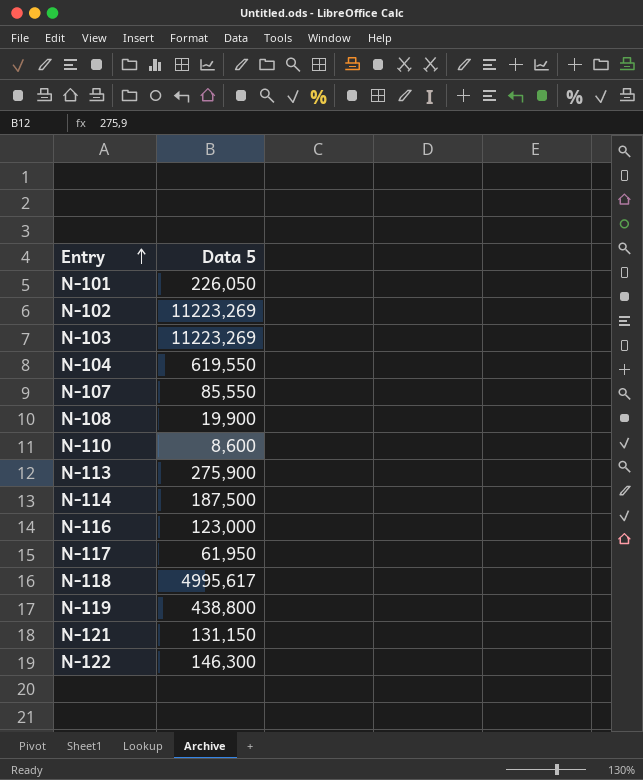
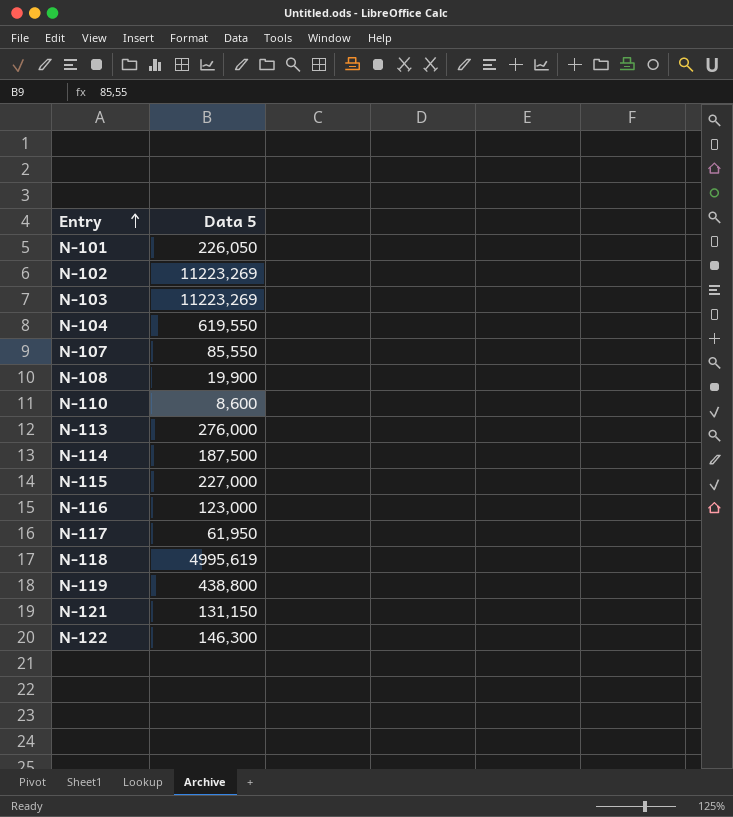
N-113 | Data 5: 275,900 -> 276,000
row N-115: none -> 227,000
N-118 | Data 5: 4995,617 -> 4995,619

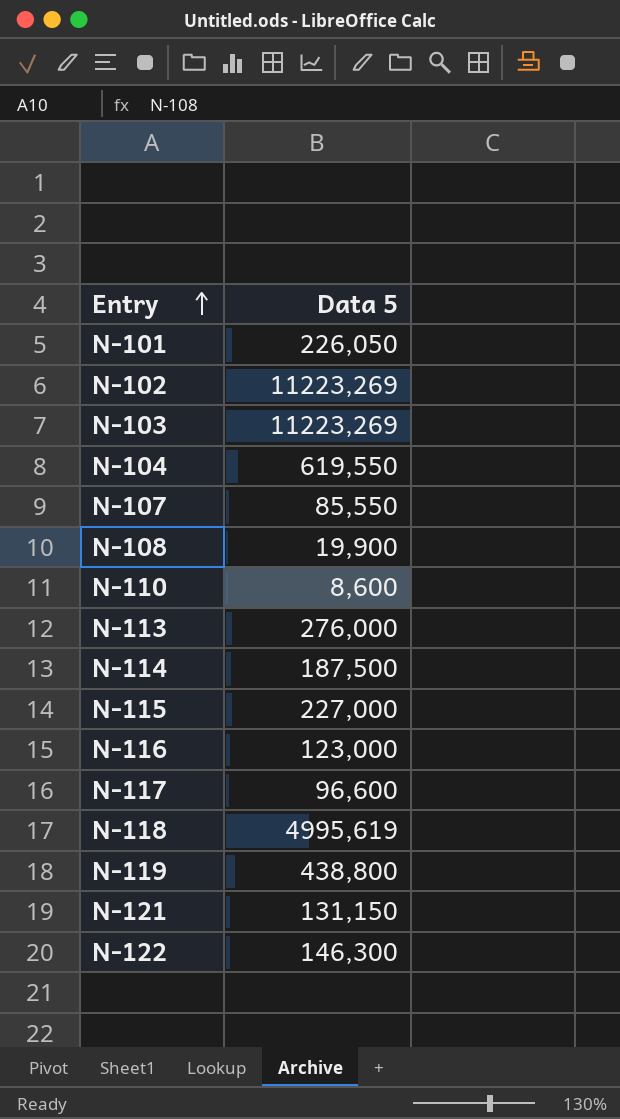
N-117 | Data 5: 61,950 -> 96,600

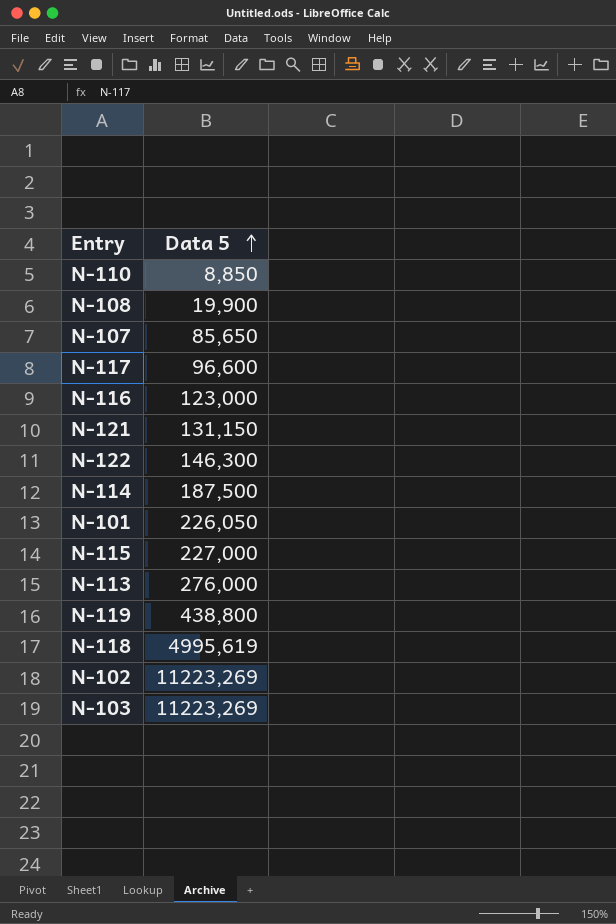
row order: Entry ascending -> Data 5 ascending
row N-104: 619,550 -> none
N-110 | Data 5: 8,600 -> 8,850
N-107 | Data 5: 85,550 -> 85,650

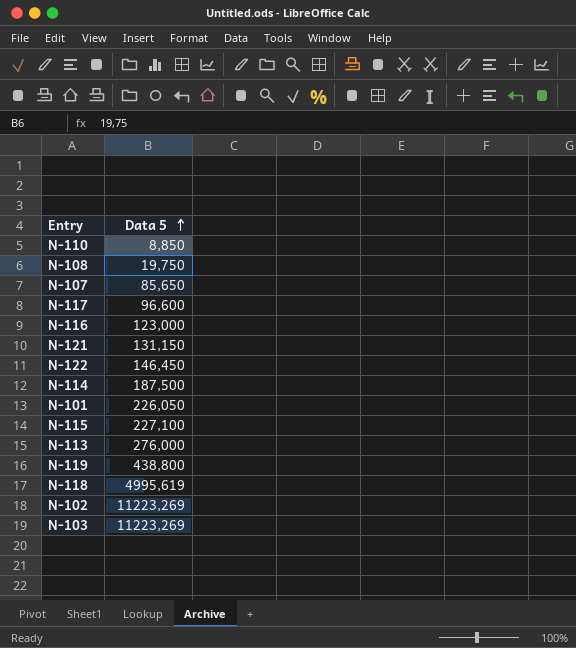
N-108 | Data 5: 19,900 -> 19,750
N-122 | Data 5: 146,300 -> 146,450
N-115 | Data 5: 227,000 -> 227,100

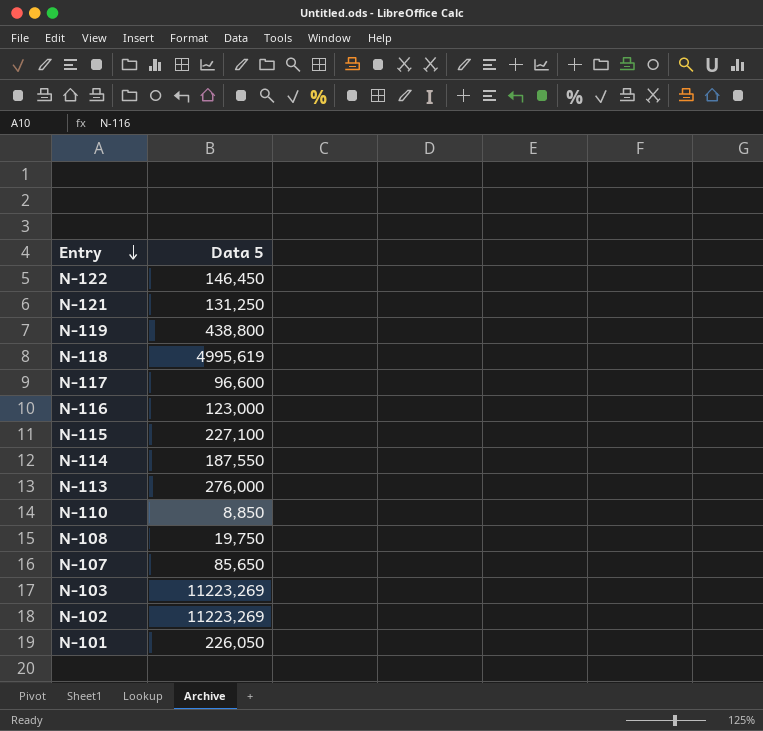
row order: Data 5 ascending -> Entry descending
N-121 | Data 5: 131,150 -> 131,250
N-114 | Data 5: 187,500 -> 187,550

